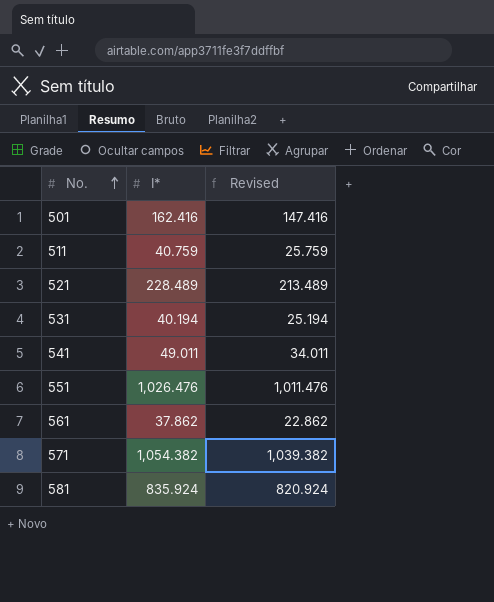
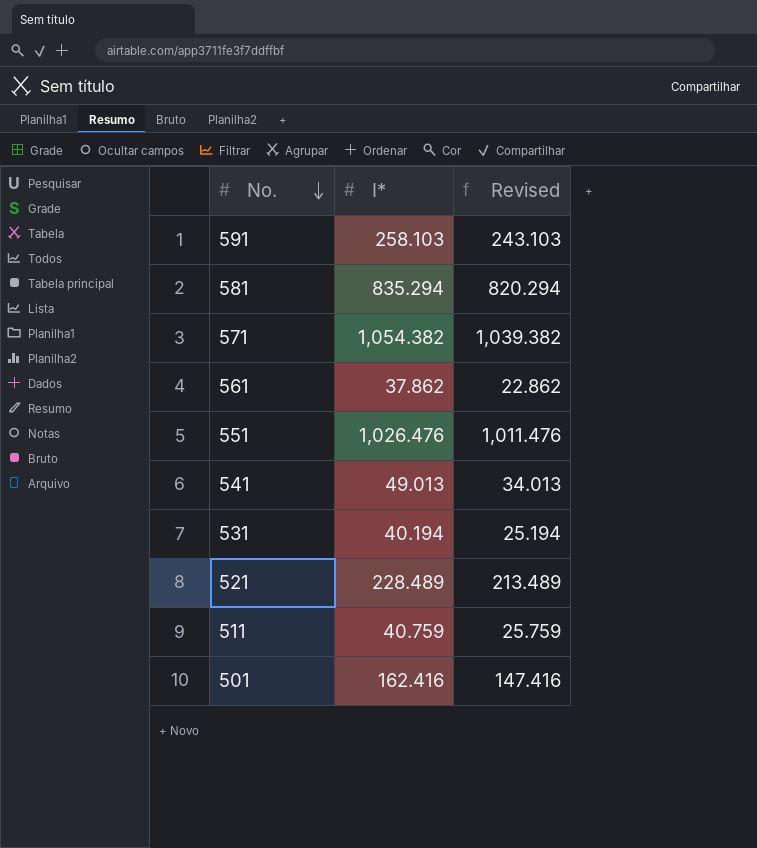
row order: No. ascending -> No. descending
row 591: none -> 258.103 | 243.103
581 | I*: 835.924 -> 835.294
581 | Revised: 820.924 -> 820.294
541 | I*: 49.011 -> 49.013
541 | Revised: 34.011 -> 34.013

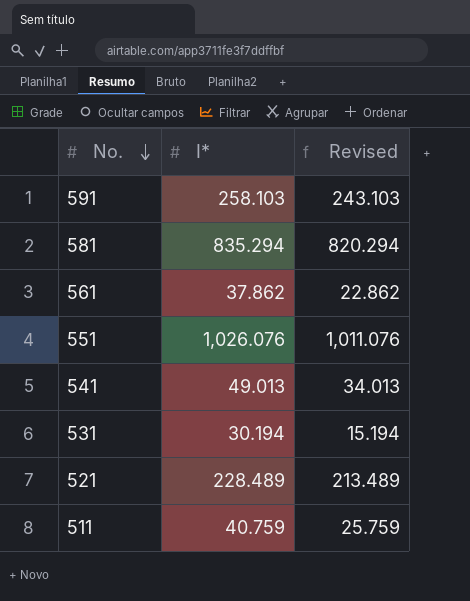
row 571: 1,054.382 | 1,039.382 -> none
row 501: 162.416 | 147.416 -> none
551 | I*: 1,026.476 -> 1,026.076
551 | Revised: 1,011.476 -> 1,011.076
531 | I*: 40.194 -> 30.194
531 | Revised: 25.194 -> 15.194

